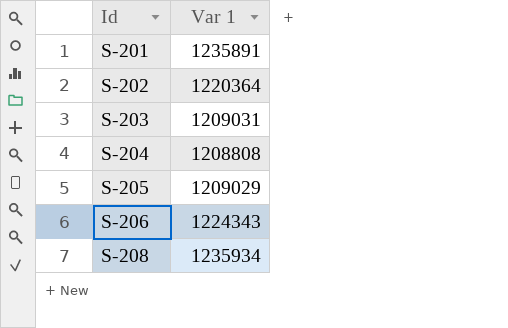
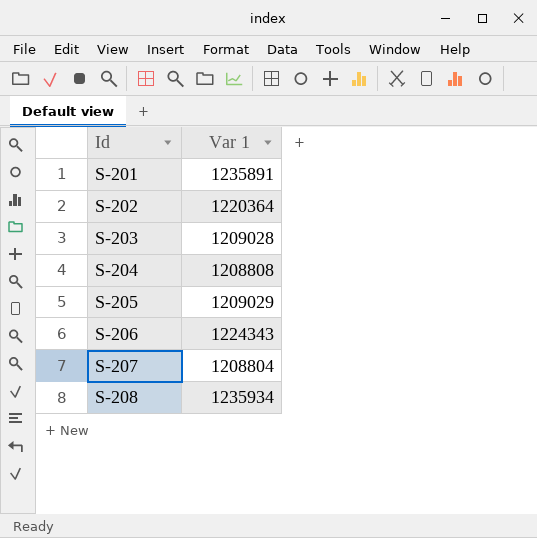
S-203 | Var 1: 1209031 -> 1209028
row S-207: none -> 1208804

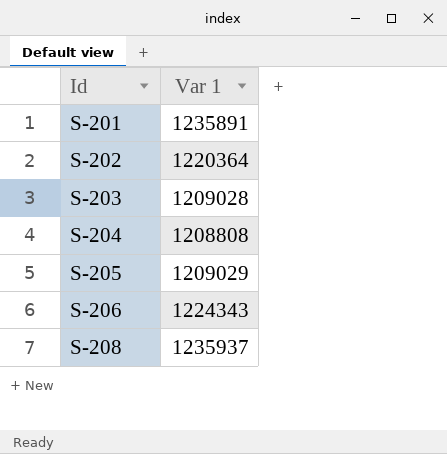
row S-207: 1208804 -> none
S-208 | Var 1: 1235934 -> 1235937

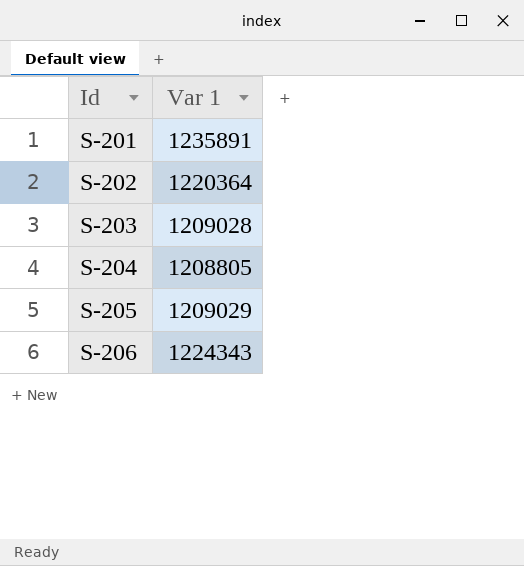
row S-208: 1235937 -> none
S-204 | Var 1: 1208808 -> 1208805

